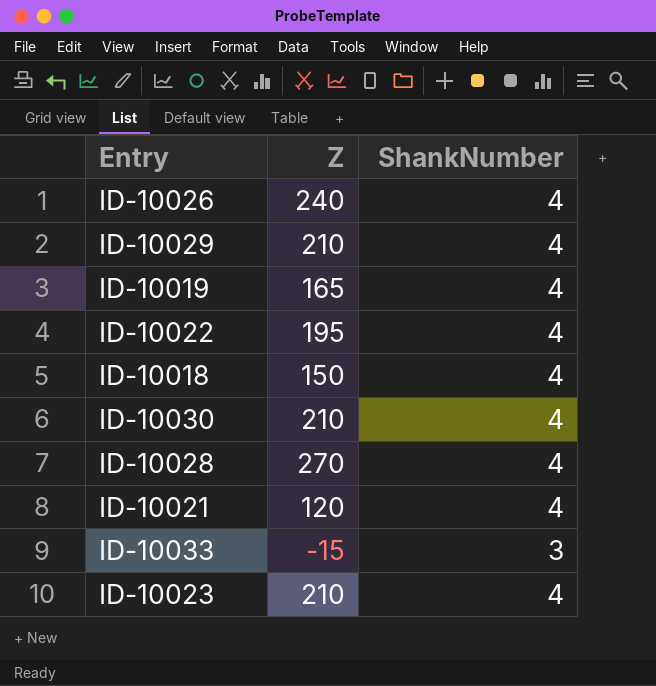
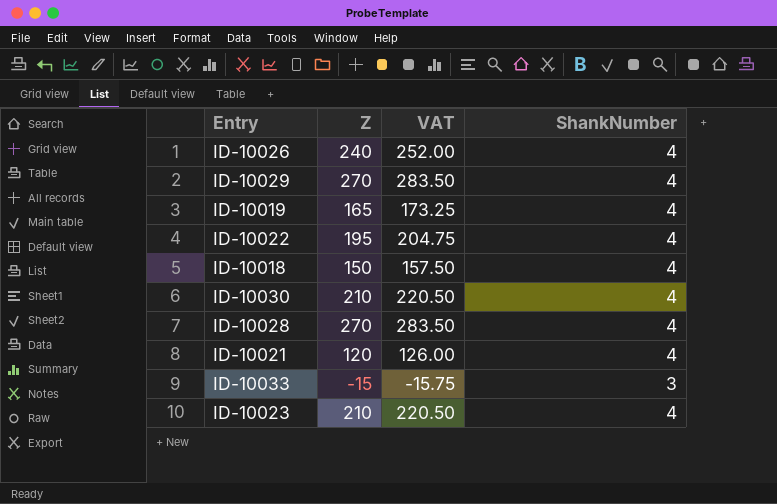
column VAT | formula: none -> [Z] * 1.05
ID-10029 | Z: 210 -> 270

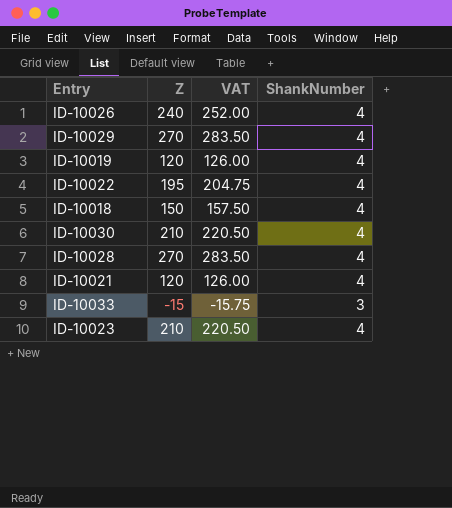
ID-10019 | Z: 165 -> 120
ID-10019 | VAT: 173.25 -> 126.00

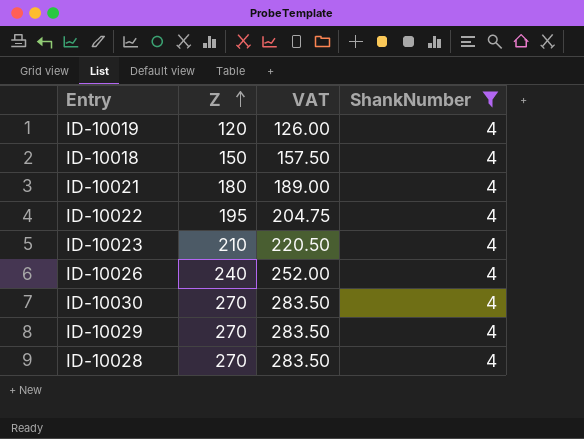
filter: none -> ShankNumber = 4
row order: none -> Z ascending
ID-10021 | Z: 120 -> 180
ID-10021 | VAT: 126.00 -> 189.00
ID-10030 | Z: 210 -> 270
ID-10030 | VAT: 220.50 -> 283.50

